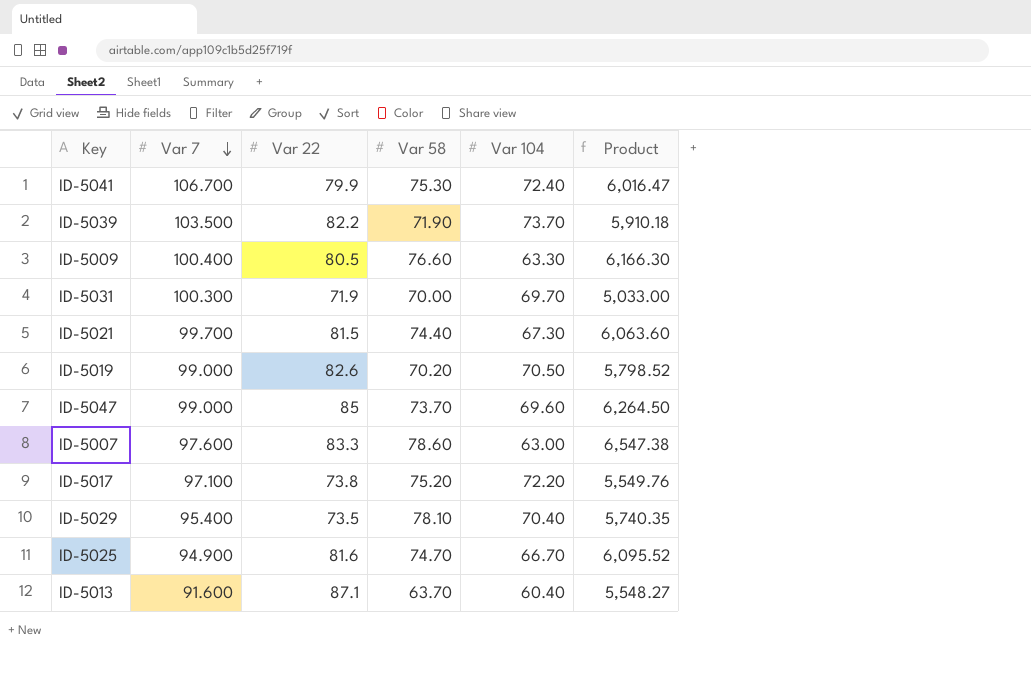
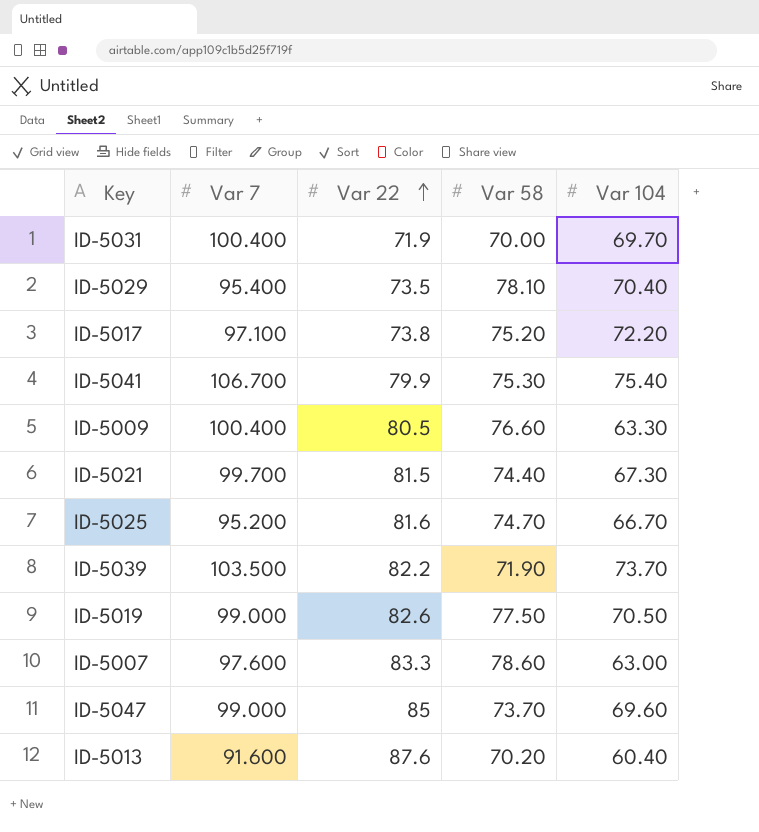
row order: Var 7 descending -> Var 22 ascending
column Product | formula: [Var 22] * [Var 58] -> none
ID-5031 | Var 7: 100.300 -> 100.400
ID-5041 | Var 104: 72.40 -> 75.40
ID-5025 | Var 7: 94.900 -> 95.200
ID-5019 | Var 58: 70.20 -> 77.50
ID-5013 | Var 22: 87.1 -> 87.6
ID-5013 | Var 58: 63.70 -> 70.20

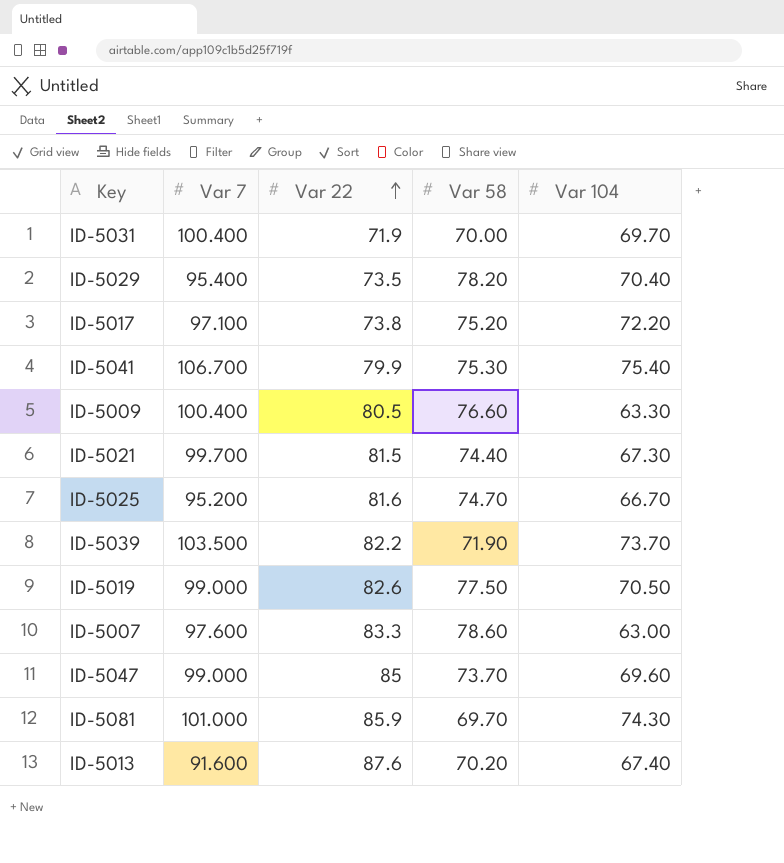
ID-5029 | Var 58: 78.10 -> 78.20
row ID-5081: none -> 101.000 | 85.9 | 69.70 | 74.30
ID-5013 | Var 104: 60.40 -> 67.40

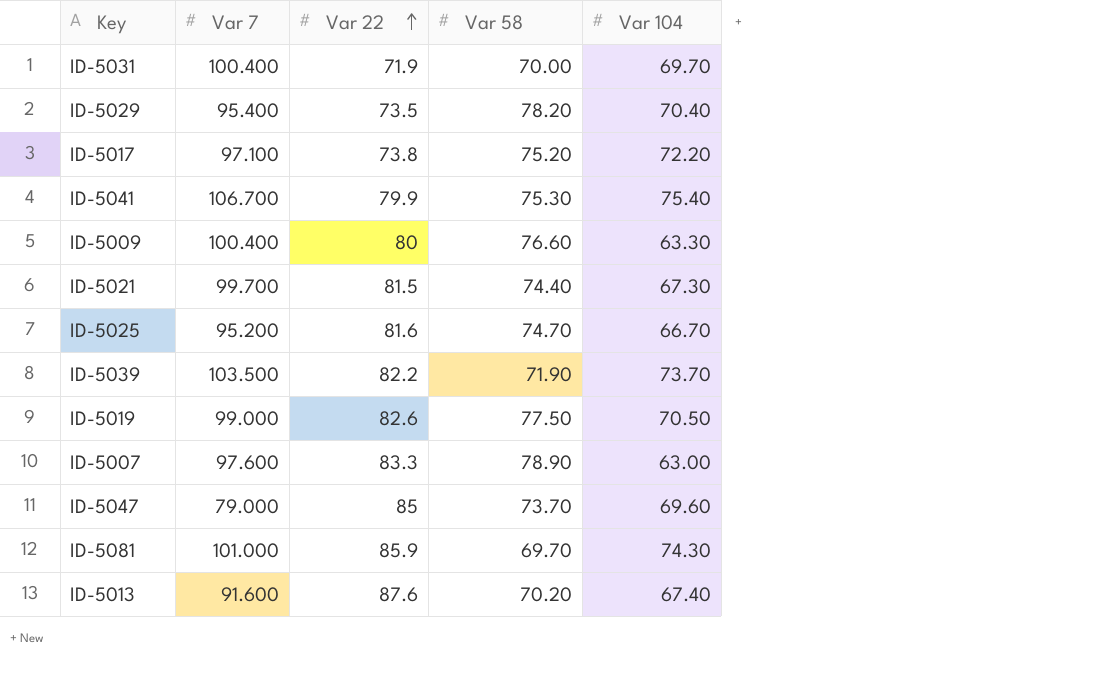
ID-5009 | Var 22: 80.5 -> 80
ID-5007 | Var 58: 78.60 -> 78.90
ID-5047 | Var 7: 99.000 -> 79.000

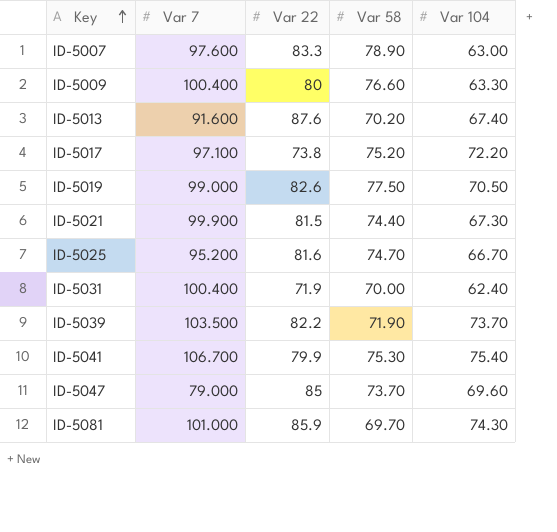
row order: Var 22 ascending -> Key ascending
row ID-5029: 95.400 | 73.5 | 78.20 | 70.40 -> none
ID-5021 | Var 7: 99.700 -> 99.900
ID-5031 | Var 104: 69.70 -> 62.40

